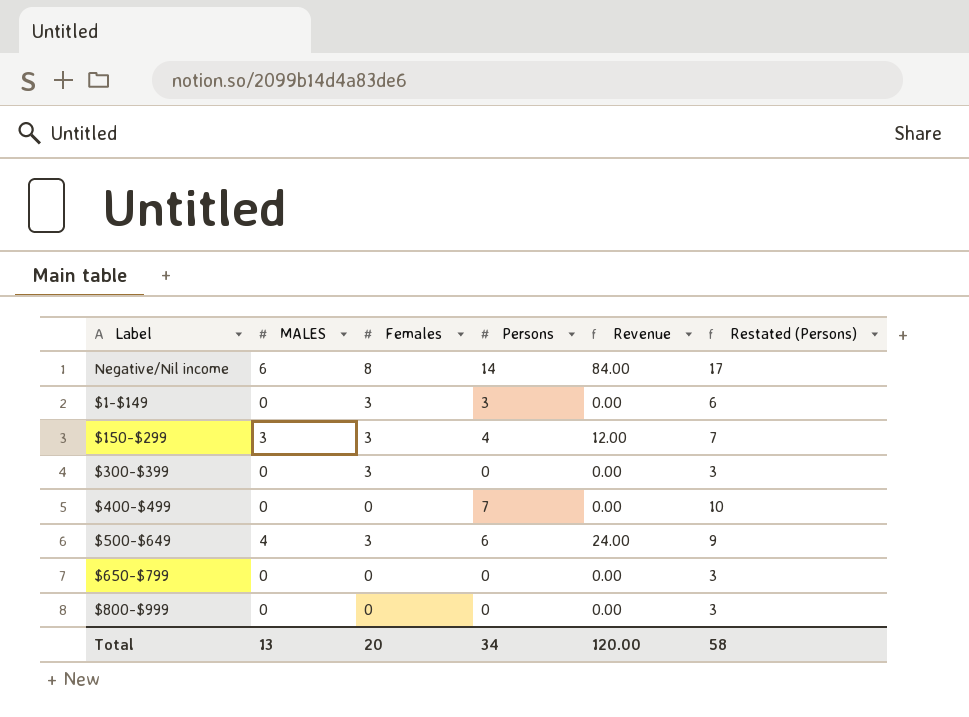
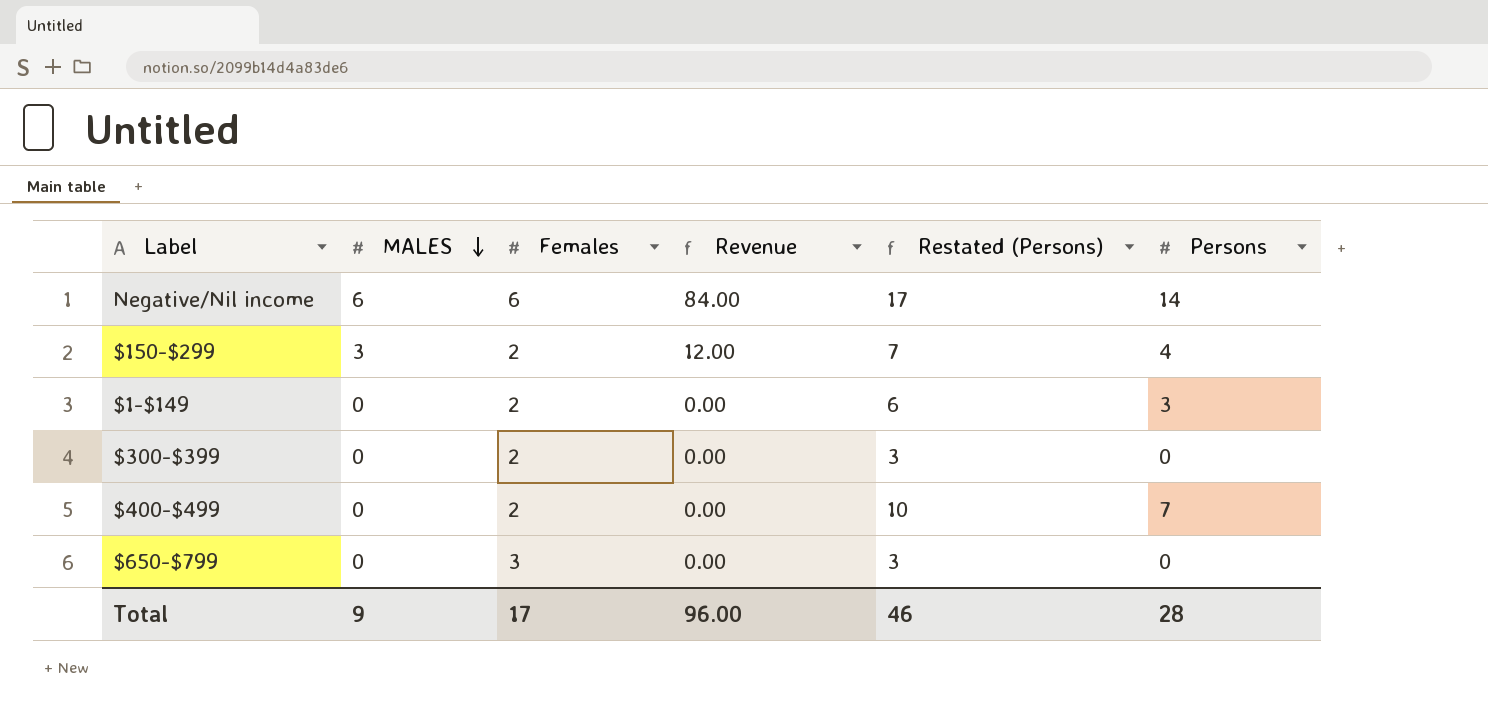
row order: none -> MALES descending
column Persons | position: 4 -> 6
row $500-$649: 4 | 3 | 6 | 24.00 | 9 -> none
row $800-$999: 0 | 0 | 0 | 0.00 | 3 -> none
Negative/Nil income | Females: 8 -> 6
$150-$299 | Females: 3 -> 2
$1-$149 | Females: 3 -> 2
$300-$399 | Females: 3 -> 2
$400-$499 | Females: 0 -> 2
$650-$799 | Females: 0 -> 3
Total | MALES: 13 -> 9
Total | Females: 20 -> 17
Total | Revenue: 120.00 -> 96.00
Total | Restated (Persons): 58 -> 46
Total | Persons: 34 -> 28

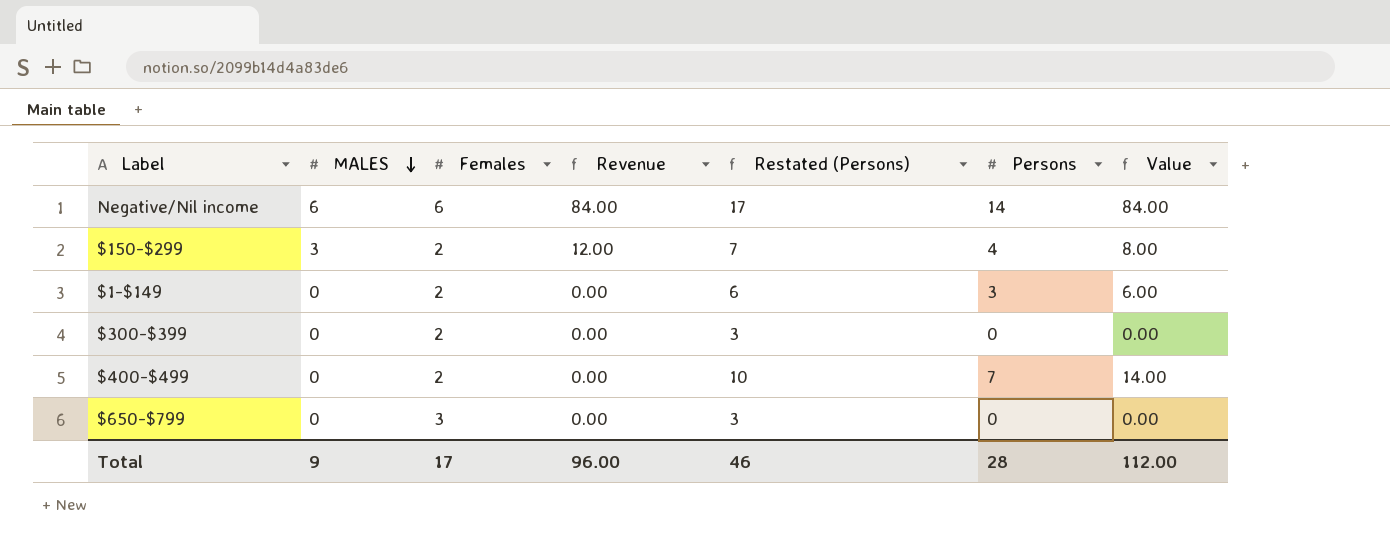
column Value | formula: none -> [Females] * [Persons]

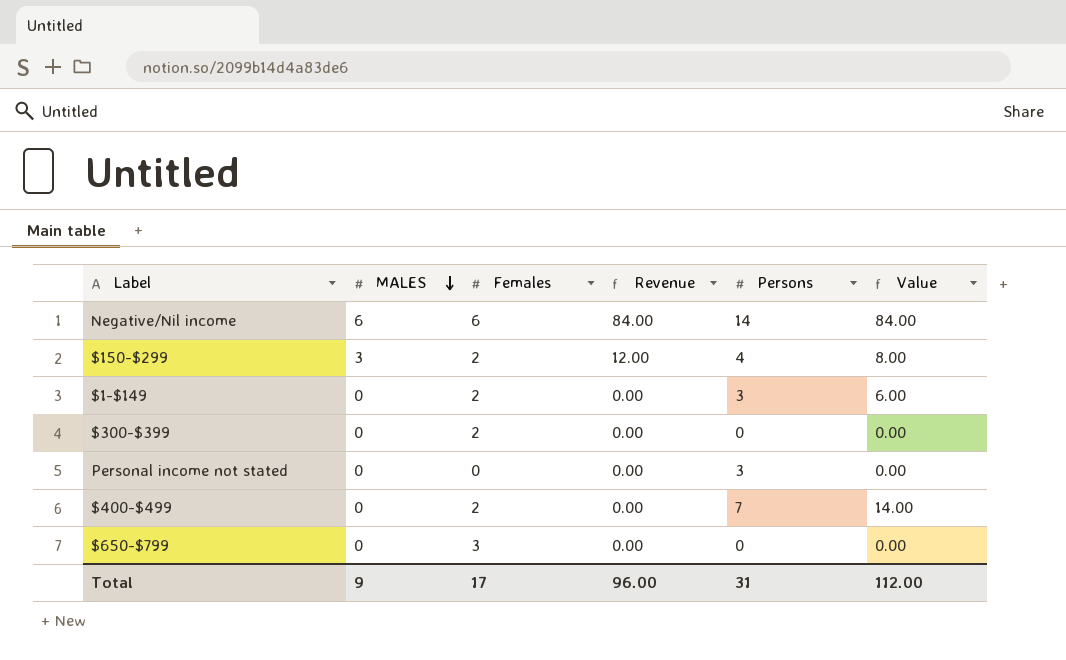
column Restated (Persons) | formula: [Persons] + 3 -> none
row Personal income not stated: none -> 0 | 0 | 0.00 | 3 | 0.00
Total | Persons: 28 -> 31

